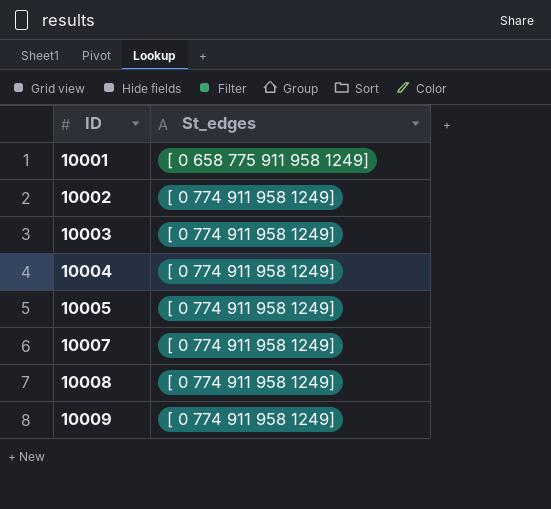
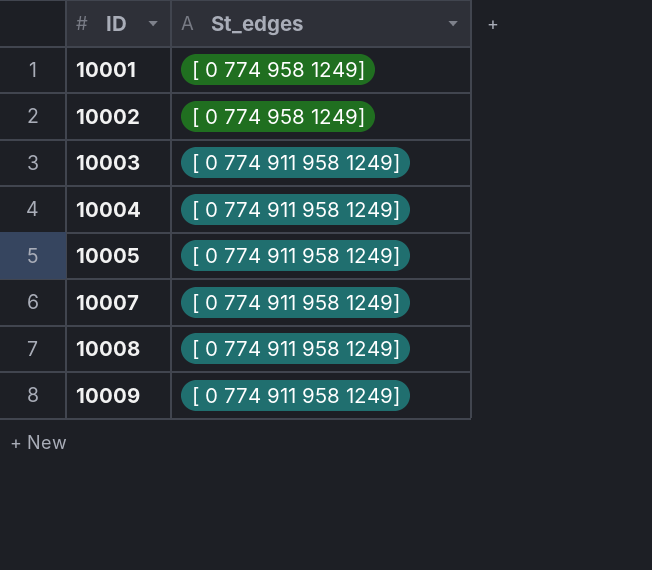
10001 | St_edges: [ 0 658 775 911 958 1249] -> [ 0 774 958 1249]
10002 | St_edges: [ 0 774 911 958 1249] -> [ 0 774 958 1249]

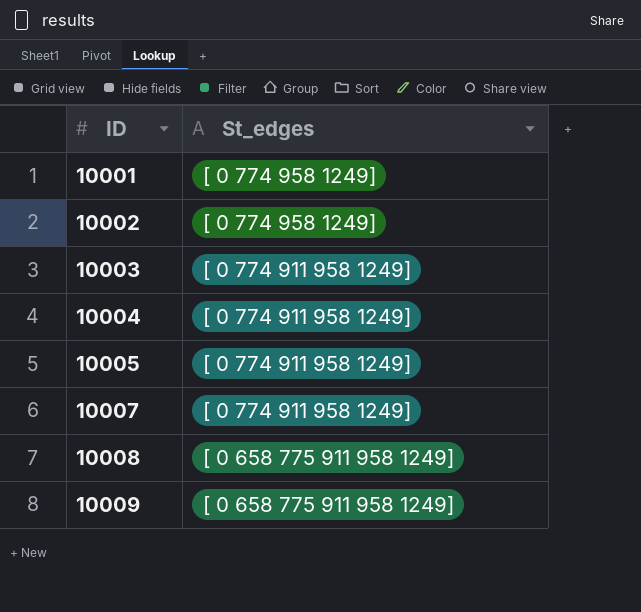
10008 | St_edges: [ 0 774 911 958 1249] -> [ 0 658 775 911 958 1249]
10009 | St_edges: [ 0 774 911 958 1249] -> [ 0 658 775 911 958 1249]

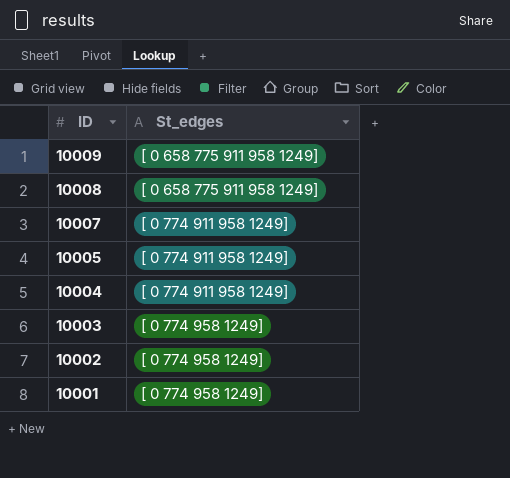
row order: ID ascending -> ID descending
10003 | St_edges: [ 0 774 911 958 1249] -> [ 0 774 958 1249]

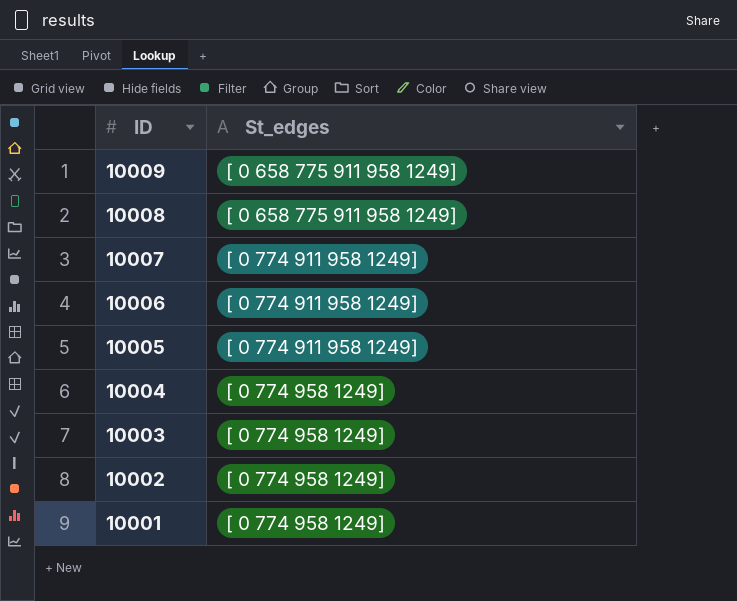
row 10006: none -> [ 0 774 911 958 1249]
10004 | St_edges: [ 0 774 911 958 1249] -> [ 0 774 958 1249]

